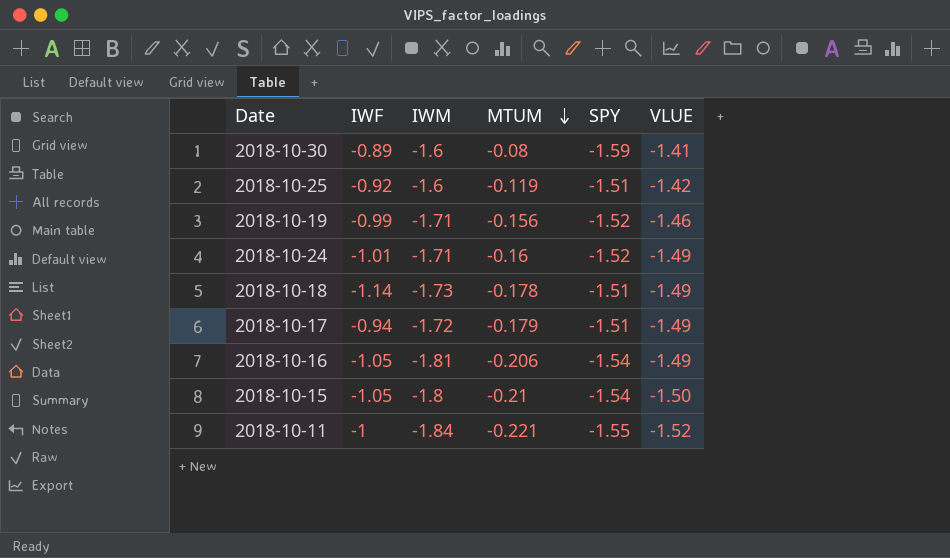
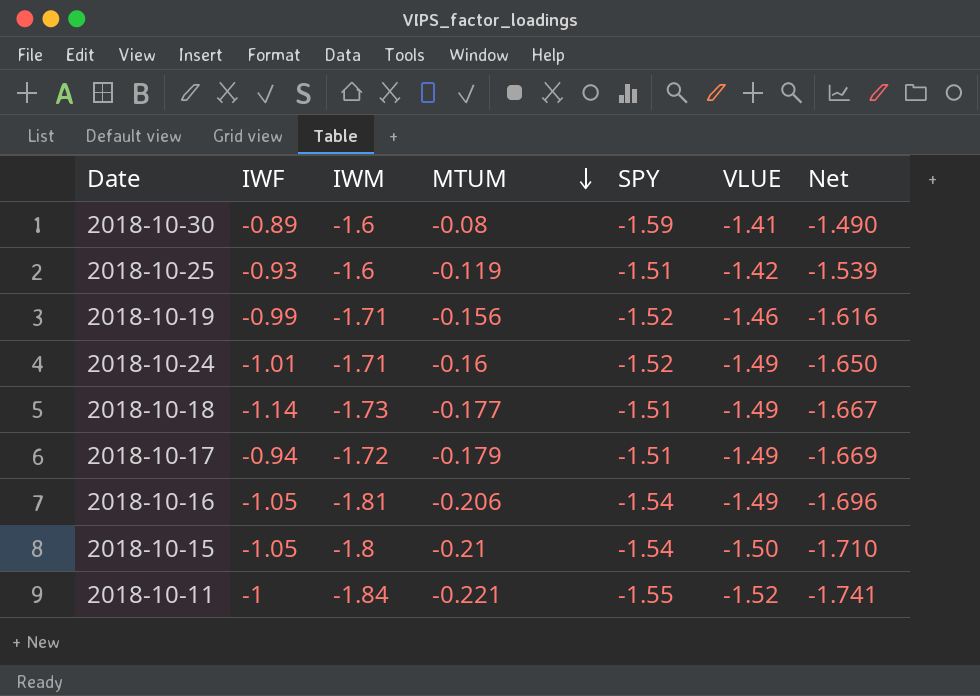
column Net | formula: none -> [MTUM] + [VLUE]
2018-10-25 | IWF: -0.92 -> -0.93
2018-10-18 | MTUM: -0.178 -> -0.177

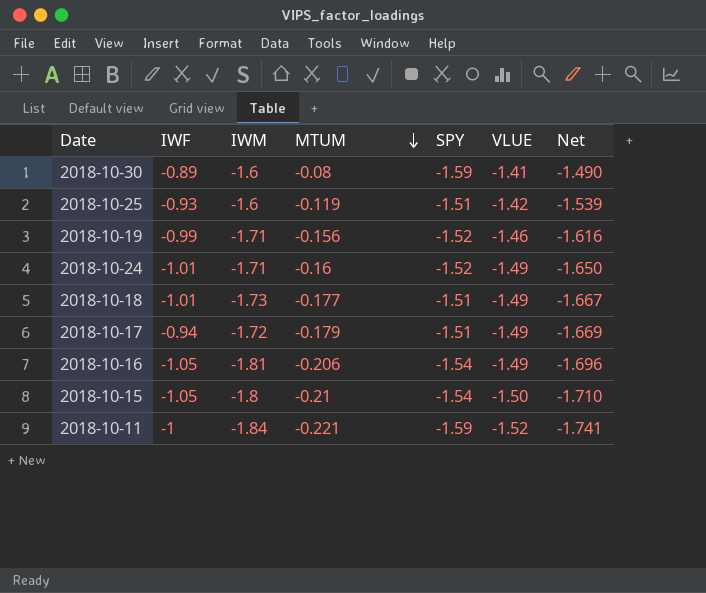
2018-10-18 | IWF: -1.14 -> -1.01
2018-10-11 | SPY: -1.55 -> -1.59

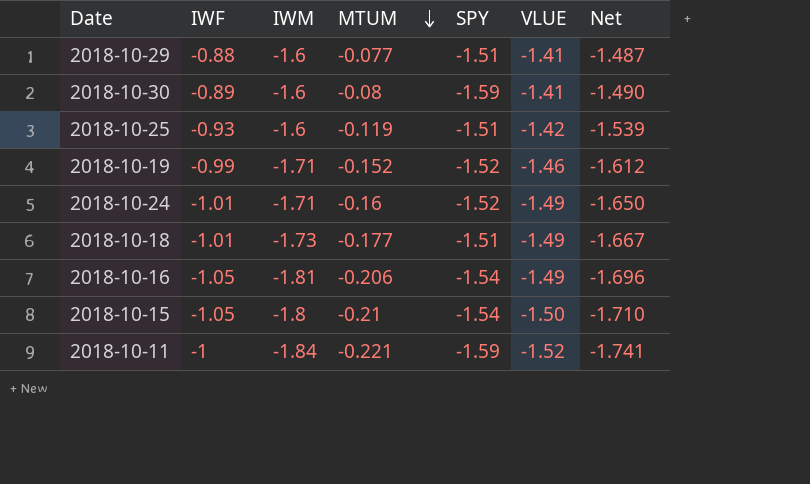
row 2018-10-17: -0.94 | -1.72 | -0.179 | -1.51 | -1.49 | -1.669 -> none
row 2018-10-29: none -> -0.88 | -1.6 | -0.077 | -1.51 | -1.41 | -1.487
2018-10-19 | MTUM: -0.156 -> -0.152
2018-10-19 | Net: -1.616 -> -1.612

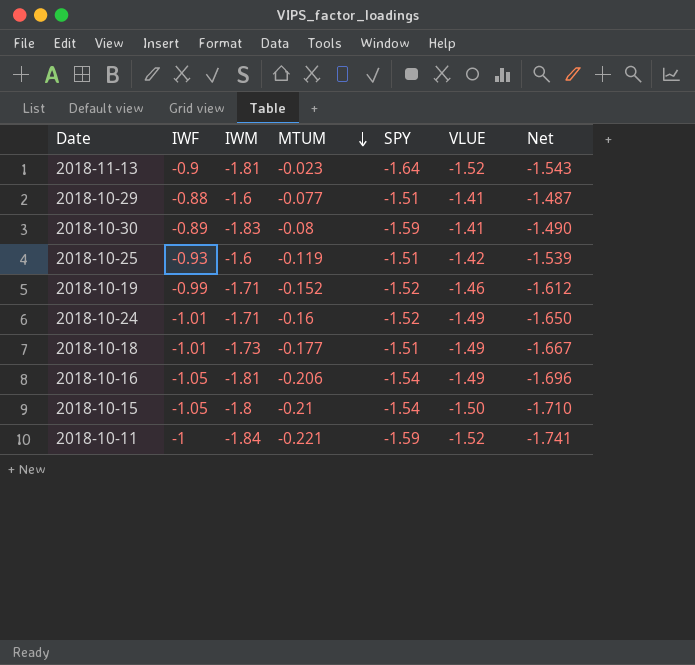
row 2018-11-13: none -> -0.9 | -1.81 | -0.023 | -1.64 | -1.52 | -1.543
2018-10-30 | IWM: -1.6 -> -1.83

